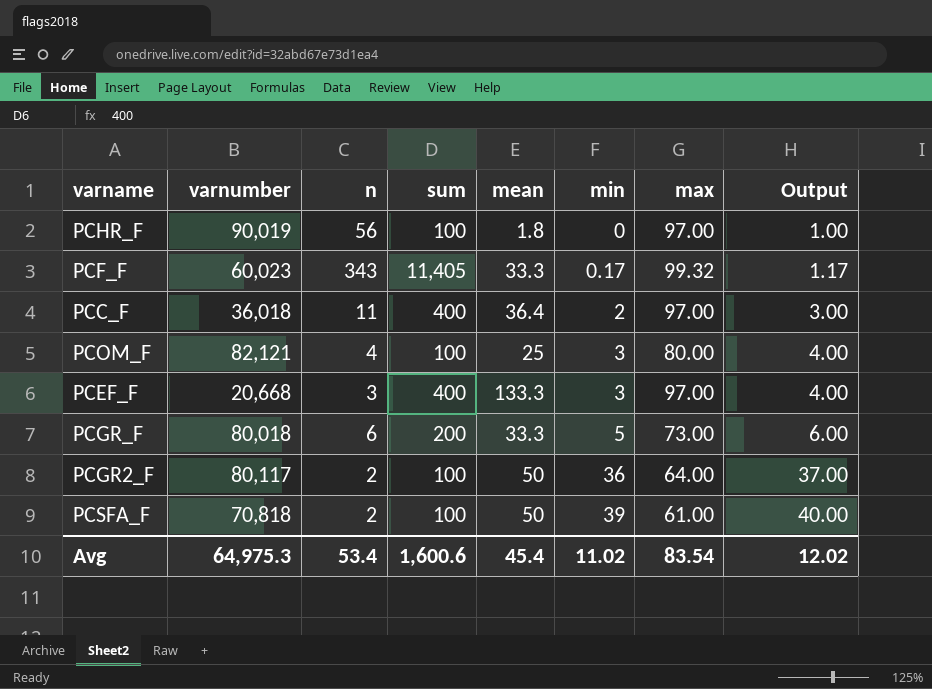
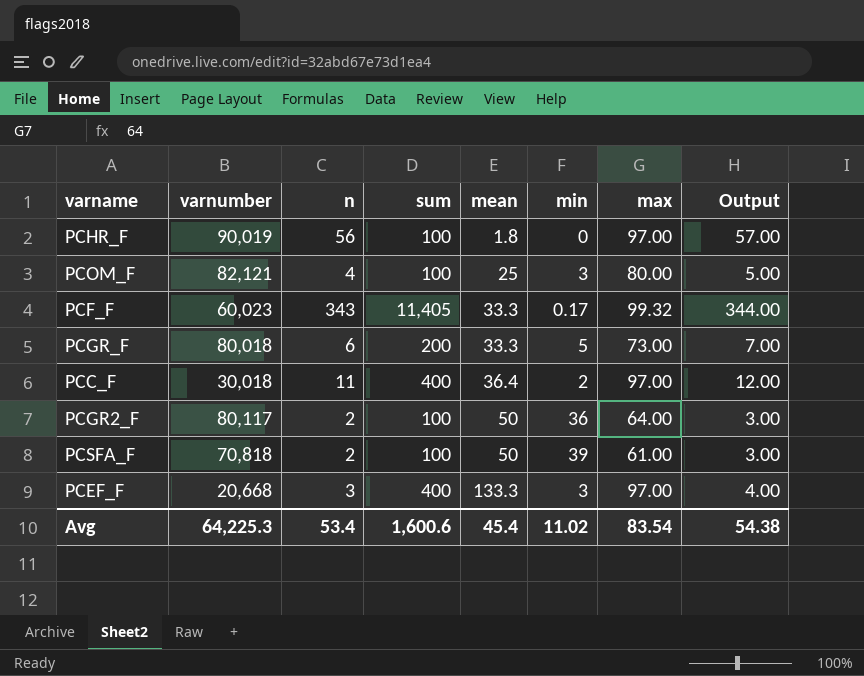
row order: min ascending -> mean ascending
column Output | formula: [min] + 1 -> [n] + 1
PCC_F | varnumber: 36,018 -> 30,018
Avg | varnumber: 64,975.3 -> 64,225.3
Avg | Output: 12.02 -> 54.38

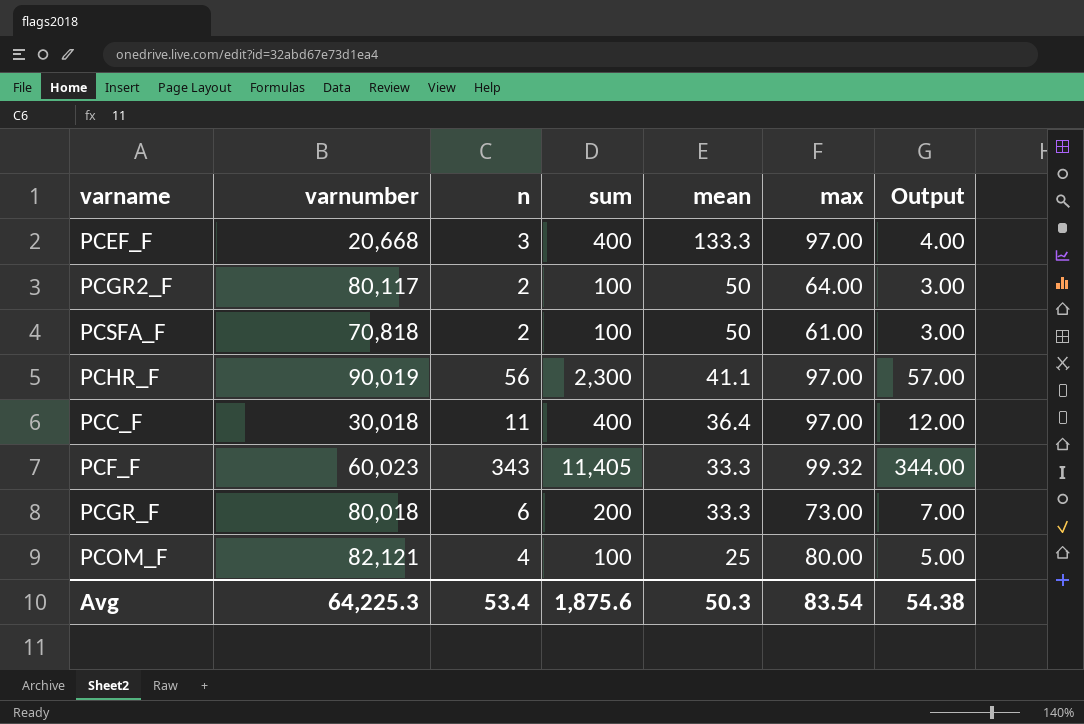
row order: mean ascending -> mean descending
column min | position: 6 -> none
PCHR_F | sum: 100 -> 2,300
PCHR_F | mean: 1.8 -> 41.1
Avg | sum: 1,600.6 -> 1,875.6
Avg | mean: 45.4 -> 50.3

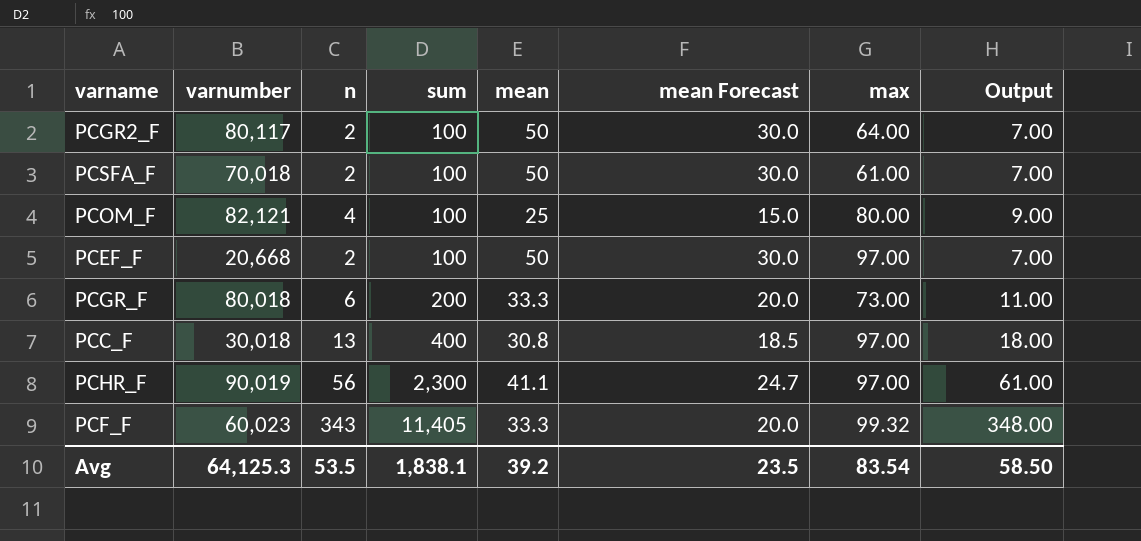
row order: mean descending -> sum ascending
column mean Forecast | formula: none -> [mean] * 0.6
column Output | formula: [n] + 1 -> [n] + 5
PCSFA_F | varnumber: 70,818 -> 70,018
PCEF_F | n: 3 -> 2
PCEF_F | sum: 400 -> 100
PCEF_F | mean: 133.3 -> 50
PCC_F | n: 11 -> 13
PCC_F | mean: 36.4 -> 30.8
Avg | varnumber: 64,225.3 -> 64,125.3
Avg | n: 53.4 -> 53.5
Avg | sum: 1,875.6 -> 1,838.1
Avg | mean: 50.3 -> 39.2
Avg | Output: 54.38 -> 58.50

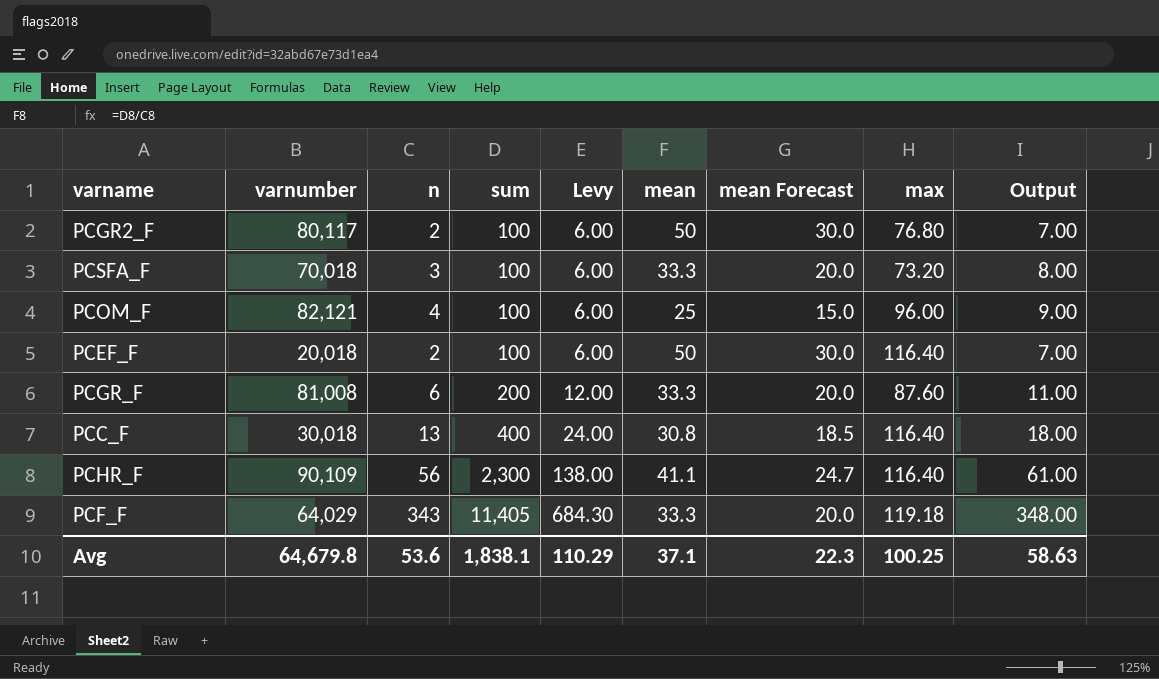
column Levy | formula: none -> [sum] * 0.06
PCGR2_F | max: 64.00 -> 76.80
PCSFA_F | n: 2 -> 3
PCSFA_F | mean: 50 -> 33.3
PCSFA_F | mean Forecast: 30.0 -> 20.0
PCSFA_F | max: 61.00 -> 73.20
PCSFA_F | Output: 7.00 -> 8.00
PCOM_F | max: 80.00 -> 96.00
PCEF_F | varnumber: 20,668 -> 20,018
PCEF_F | max: 97.00 -> 116.40
PCGR_F | varnumber: 80,018 -> 81,008
PCGR_F | max: 73.00 -> 87.60
PCC_F | max: 97.00 -> 116.40
PCHR_F | varnumber: 90,019 -> 90,109
PCHR_F | max: 97.00 -> 116.40
PCF_F | varnumber: 60,023 -> 64,029
PCF_F | max: 99.32 -> 119.18
Avg | varnumber: 64,125.3 -> 64,679.8
Avg | n: 53.5 -> 53.6
Avg | mean: 39.2 -> 37.1
Avg | mean Forecast: 23.5 -> 22.3
Avg | max: 83.54 -> 100.25
Avg | Output: 58.50 -> 58.63

